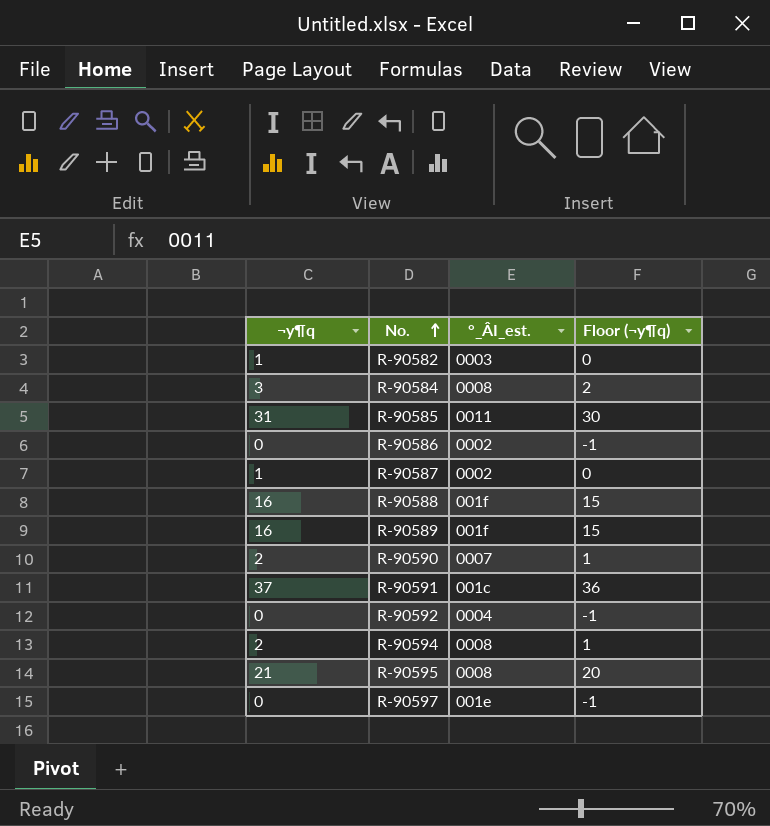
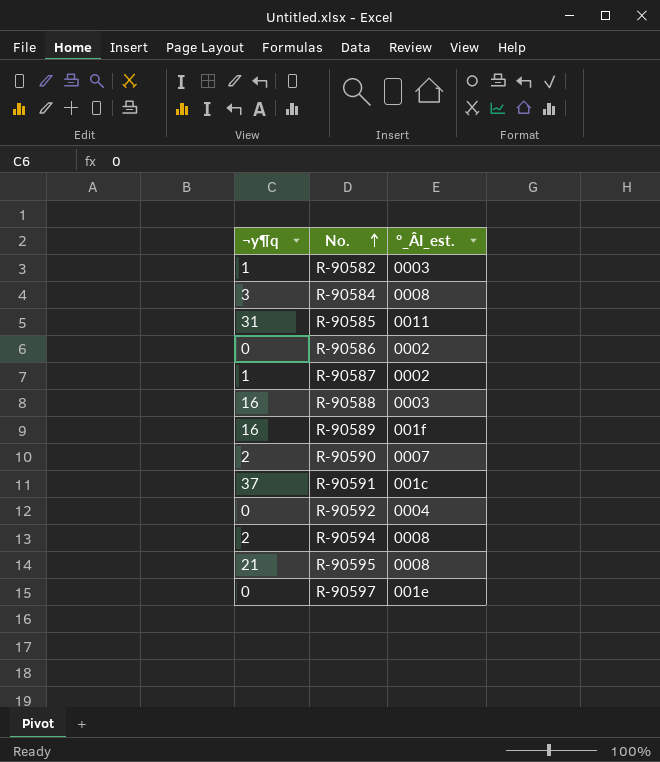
column Floor (¬y¶q) | formula: [¬y¶q] - 1 -> none
R-90588 | °_ÂI_est.: 001f -> 0003

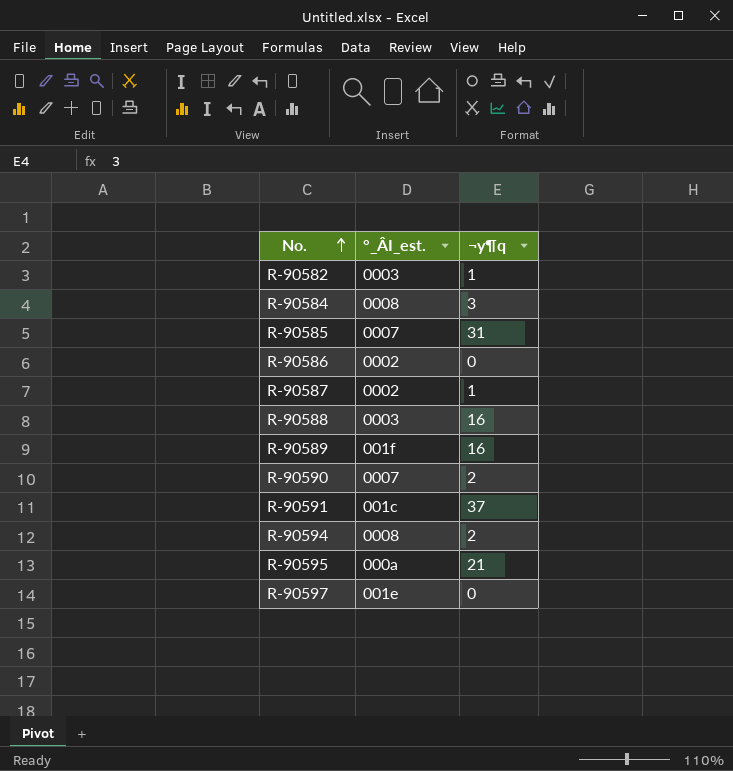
column ¬y¶q | position: 1 -> 3
row R-90592: 0 | 0004 -> none
R-90585 | °_ÂI_est.: 0011 -> 0007
R-90595 | °_ÂI_est.: 0008 -> 000a

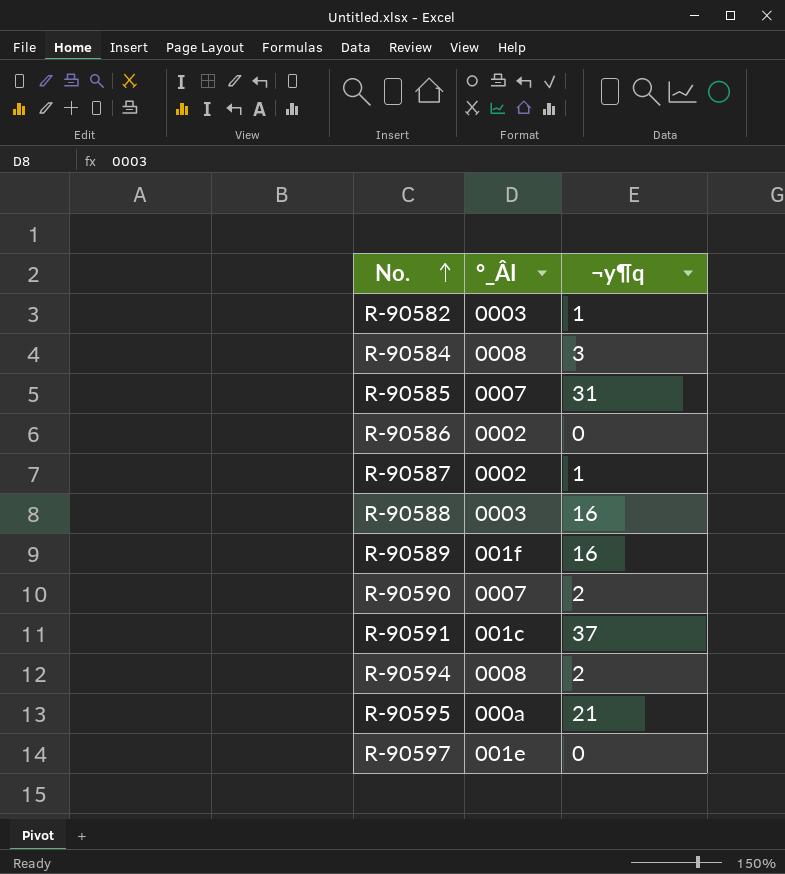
column name: °_ÂI_est. -> °_ÂI

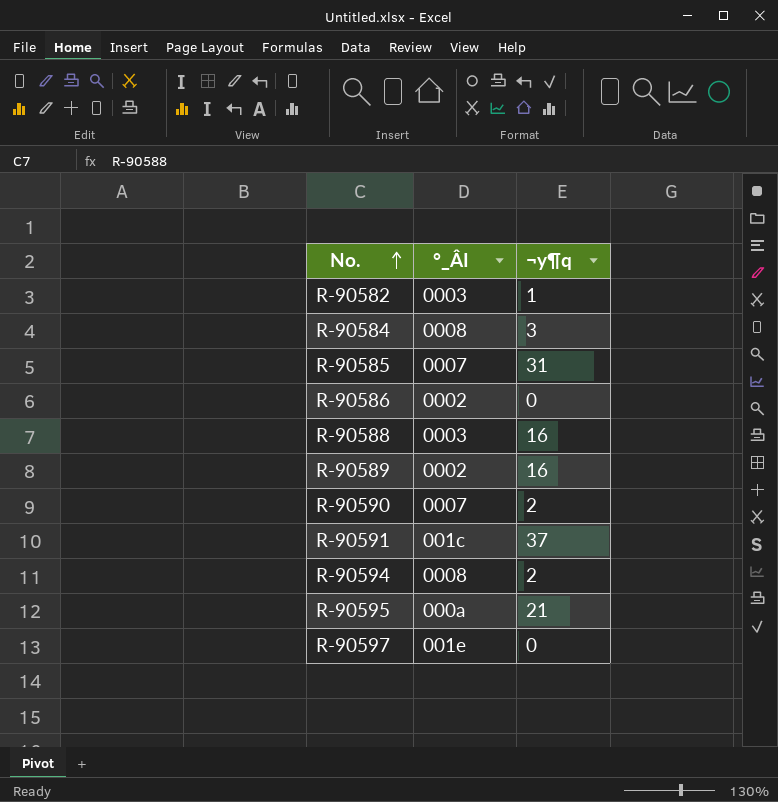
row R-90587: 0002 | 1 -> none
R-90589 | °_ÂI: 001f -> 0002

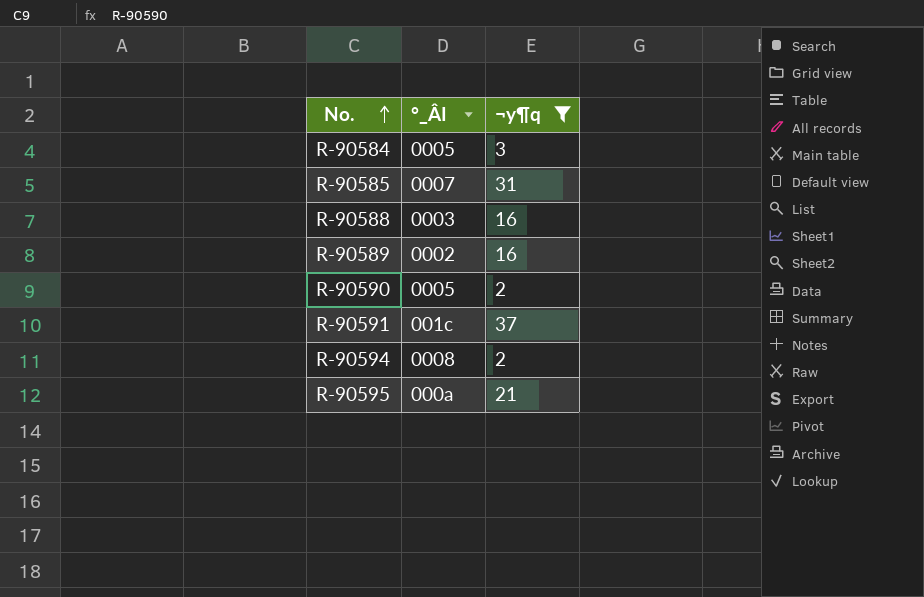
filter: none -> ¬y¶q >= 2
R-90584 | °_ÂI: 0008 -> 0005
R-90590 | °_ÂI: 0007 -> 0005

